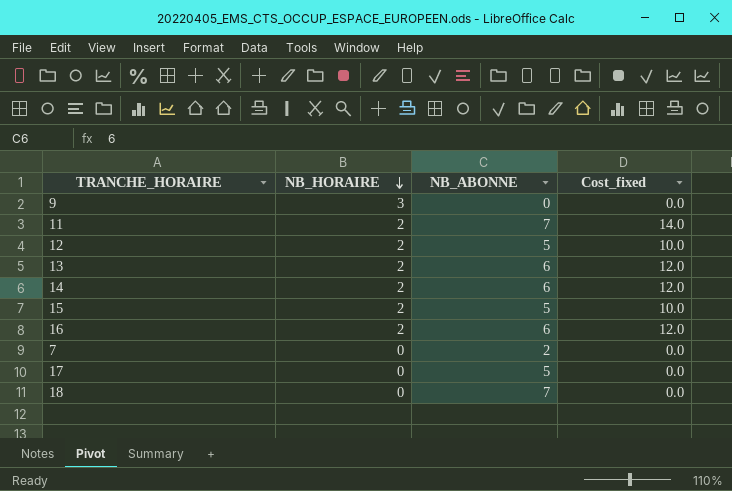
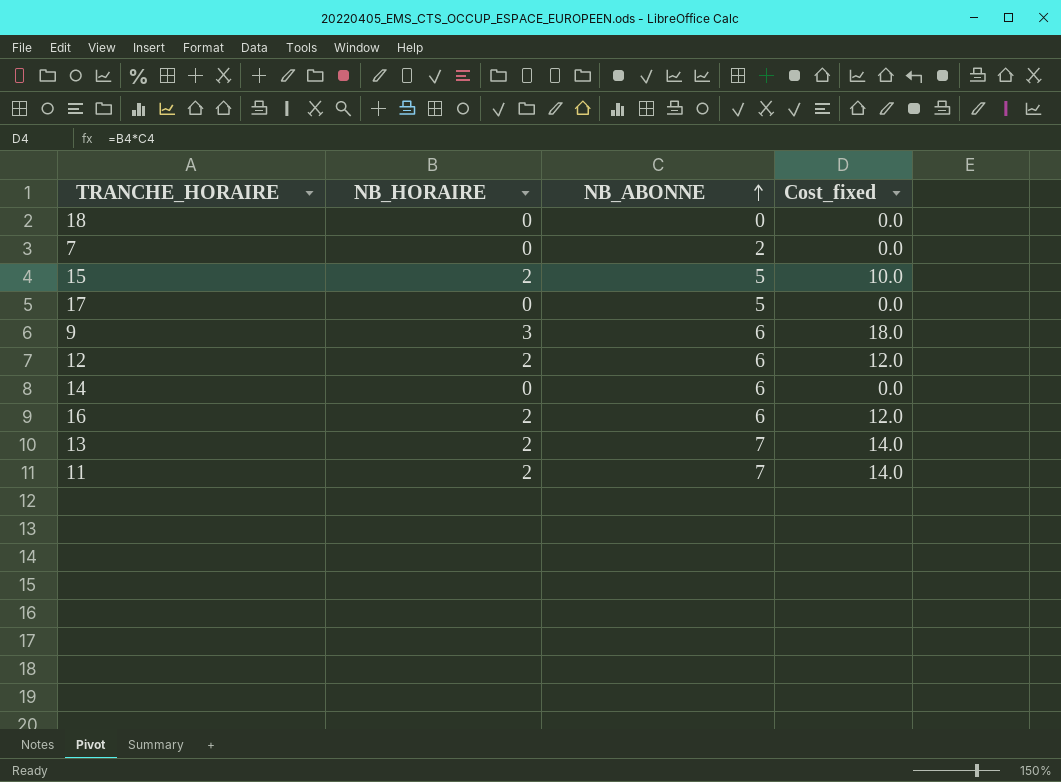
row order: NB_HORAIRE descending -> NB_ABONNE ascending
18 | NB_ABONNE: 7 -> 0
9 | NB_ABONNE: 0 -> 6
9 | Cost_fixed: 0.0 -> 18.0
12 | NB_ABONNE: 5 -> 6
12 | Cost_fixed: 10.0 -> 12.0
14 | NB_HORAIRE: 2 -> 0
14 | Cost_fixed: 12.0 -> 0.0
13 | NB_ABONNE: 6 -> 7
13 | Cost_fixed: 12.0 -> 14.0

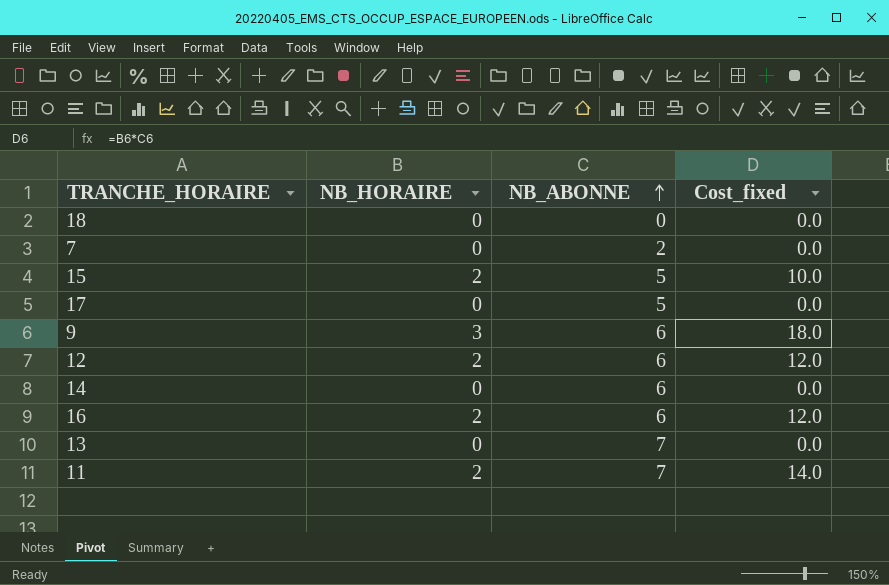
13 | NB_HORAIRE: 2 -> 0
13 | Cost_fixed: 14.0 -> 0.0

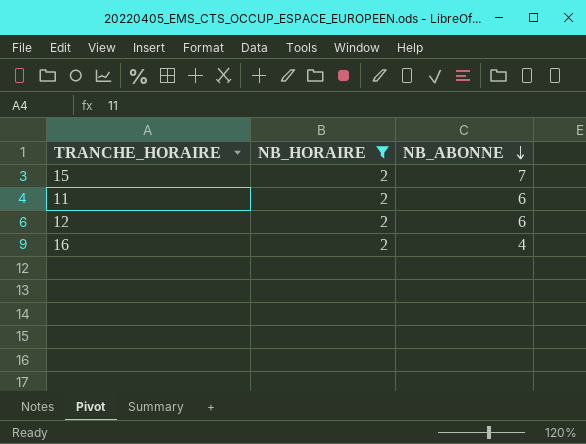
filter: none -> NB_HORAIRE = 2
row order: NB_ABONNE ascending -> NB_ABONNE descending
column Cost_fixed | formula: [NB_HORAIRE] * [NB_ABONNE] -> none
15 | NB_ABONNE: 5 -> 7
11 | NB_ABONNE: 7 -> 6
16 | NB_ABONNE: 6 -> 4

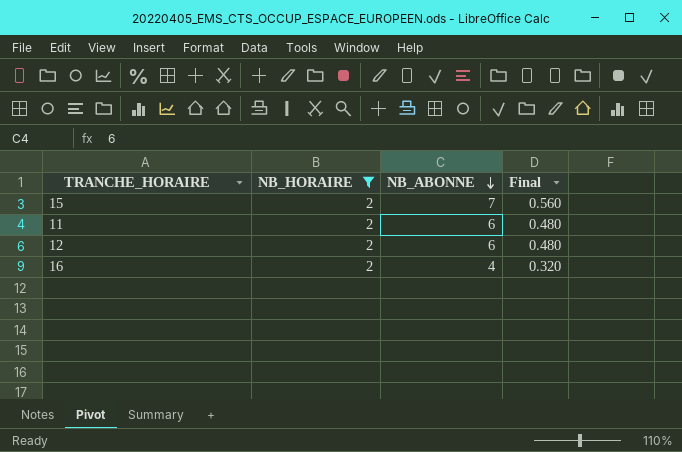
column Final | formula: none -> [NB_ABONNE] * 0.08

